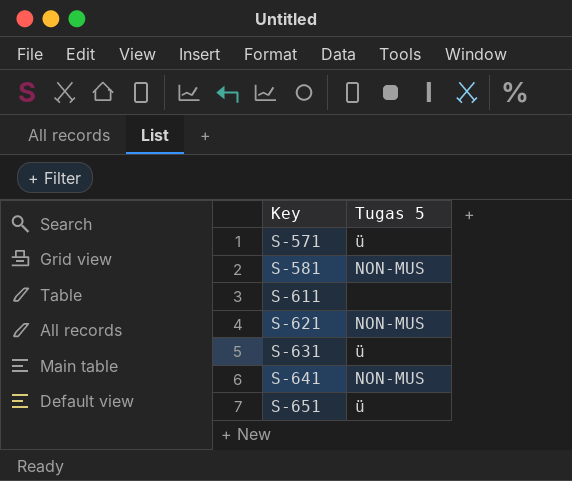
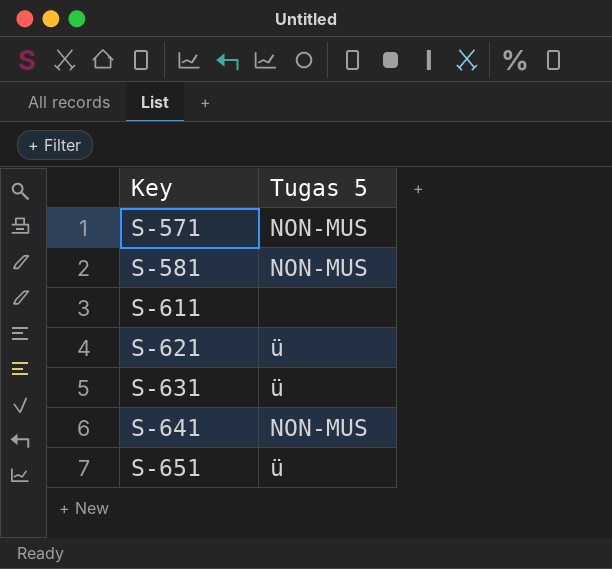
S-571 | Tugas 5: ü -> NON-MUS
S-621 | Tugas 5: NON-MUS -> ü

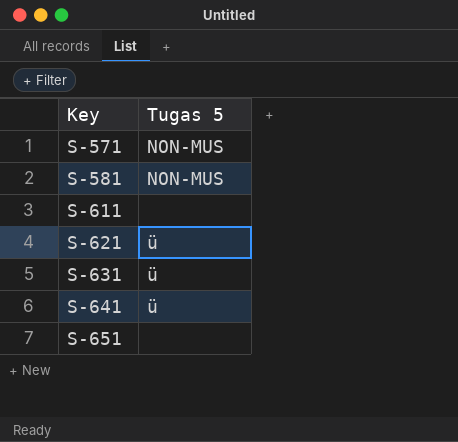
S-641 | Tugas 5: NON-MUS -> ü
S-651 | Tugas 5: ü -> none

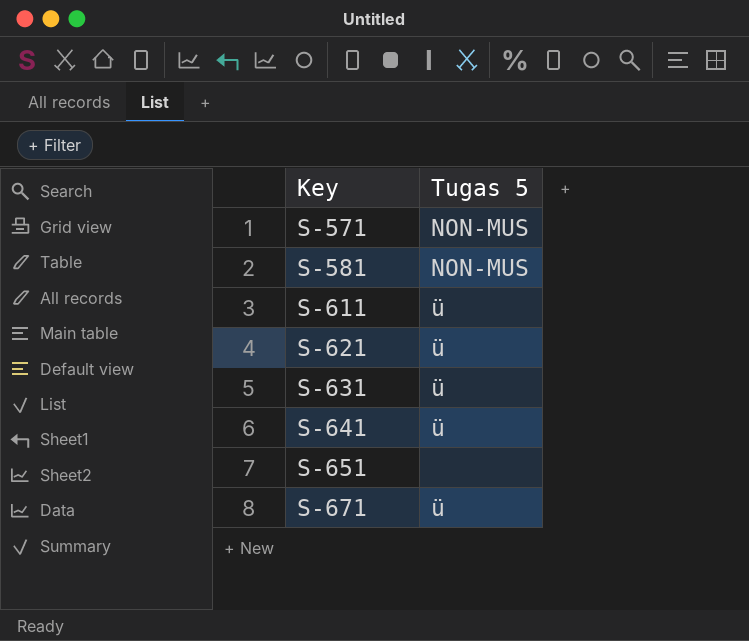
S-611 | Tugas 5: none -> ü
row S-671: none -> ü

